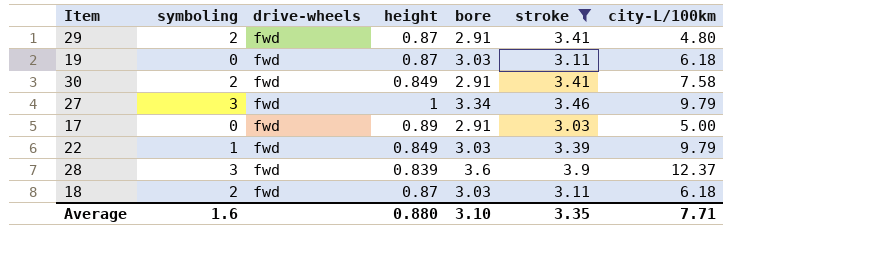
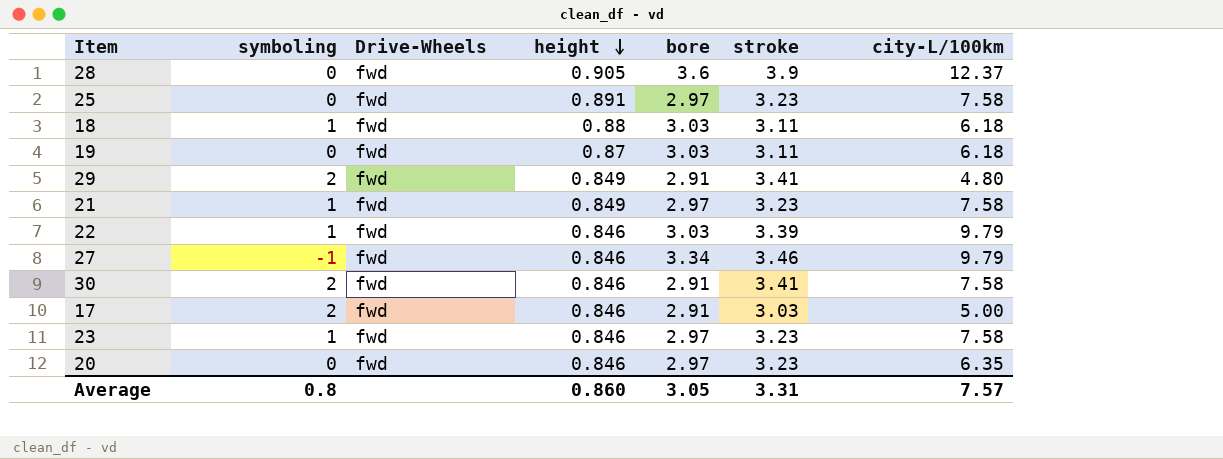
filter: stroke != 3.23 -> none
row order: none -> height descending
column name: drive-wheels -> Drive-Wheels
28 | symboling: 3 -> 0
28 | height: 0.839 -> 0.905
18 | symboling: 2 -> 1
18 | height: 0.87 -> 0.88
29 | height: 0.87 -> 0.849
22 | height: 0.849 -> 0.846
27 | symboling: 3 -> -1
27 | height: 1 -> 0.846
30 | height: 0.849 -> 0.846
17 | symboling: 0 -> 2
17 | height: 0.89 -> 0.846
Average | symboling: 1.6 -> 0.8
Average | height: 0.880 -> 0.860
Average | bore: 3.10 -> 3.05
Average | stroke: 3.35 -> 3.31
Average | city-L/100km: 7.71 -> 7.57

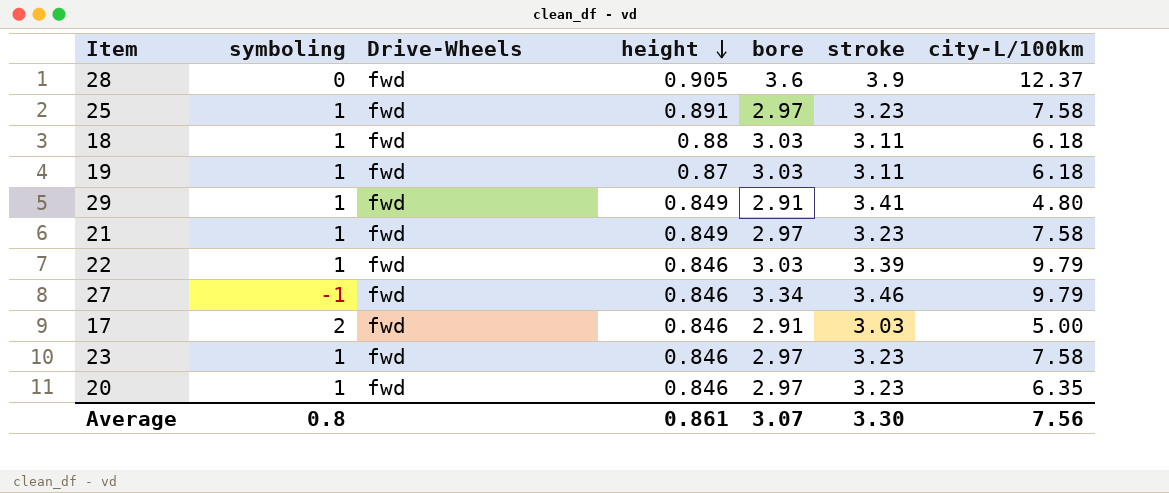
row 30: 2 | fwd | 0.846 | 2.91 | 3.41 | 7.58 -> none
25 | symboling: 0 -> 1
19 | symboling: 0 -> 1
29 | symboling: 2 -> 1
20 | symboling: 0 -> 1
Average | height: 0.860 -> 0.861
Average | bore: 3.05 -> 3.07
Average | stroke: 3.31 -> 3.30
Average | city-L/100km: 7.57 -> 7.56

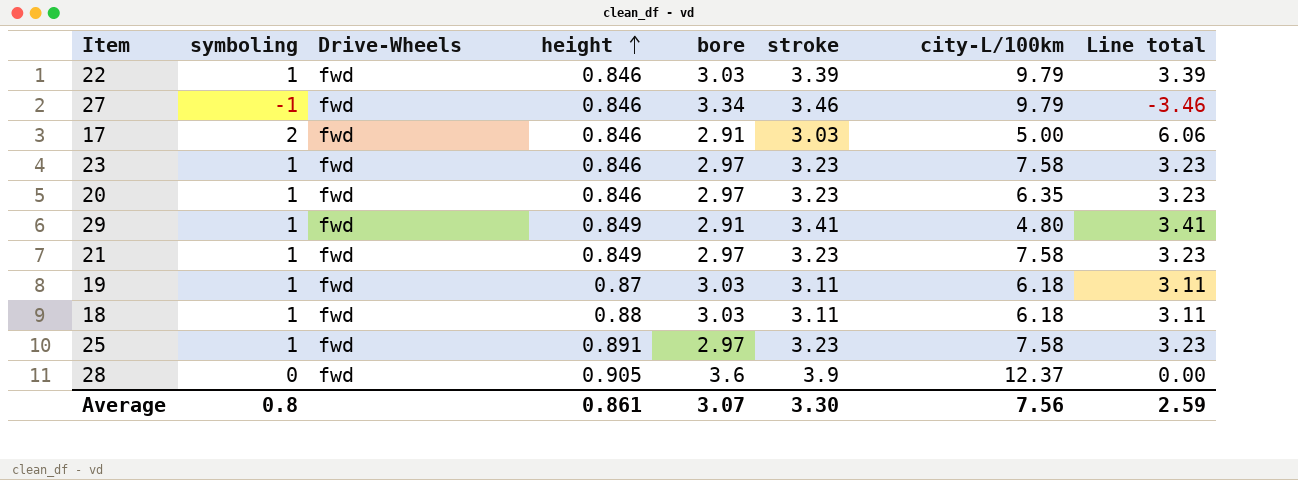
row order: height descending -> height ascending
column Line total | formula: none -> [symboling] * [stroke]

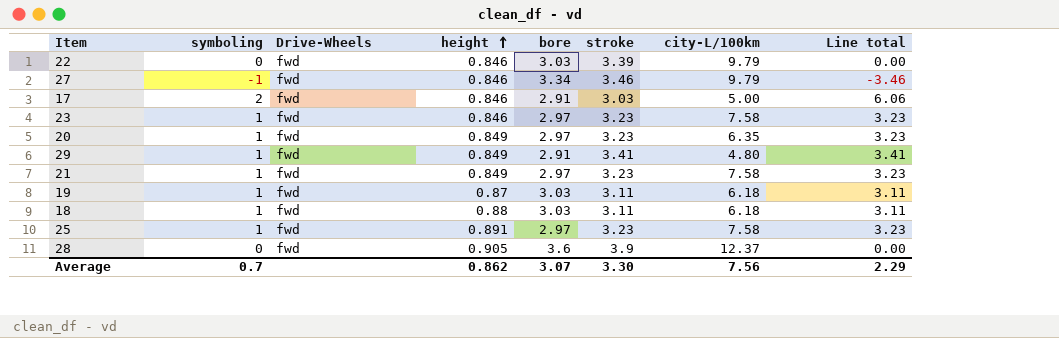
22 | symboling: 1 -> 0
22 | Line total: 3.39 -> 0.00
20 | height: 0.846 -> 0.849
Average | symboling: 0.8 -> 0.7
Average | height: 0.861 -> 0.862
Average | Line total: 2.59 -> 2.29

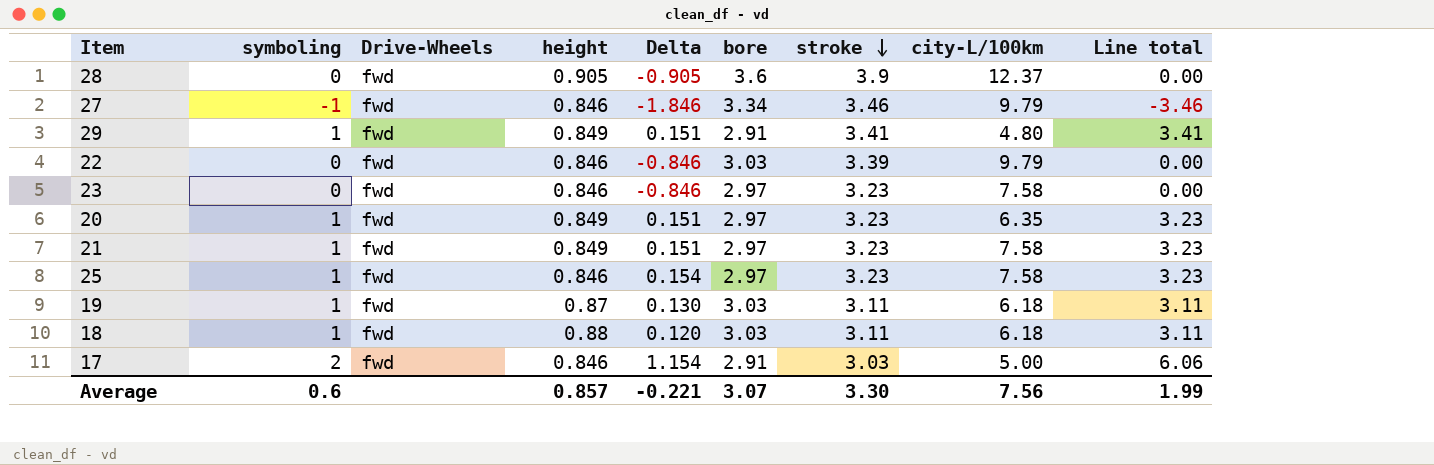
row order: height ascending -> stroke descending
column Delta | formula: none -> [symboling] - [height]
23 | symboling: 1 -> 0
23 | Line total: 3.23 -> 0.00
25 | height: 0.891 -> 0.846
Average | symboling: 0.7 -> 0.6
Average | height: 0.862 -> 0.857
Average | Line total: 2.29 -> 1.99

